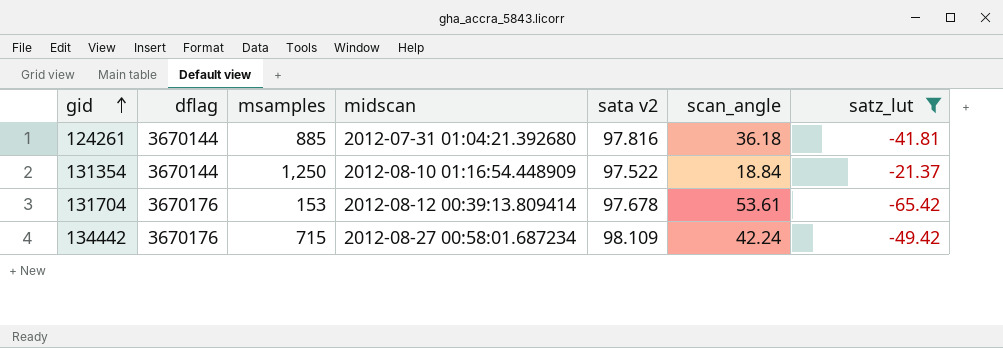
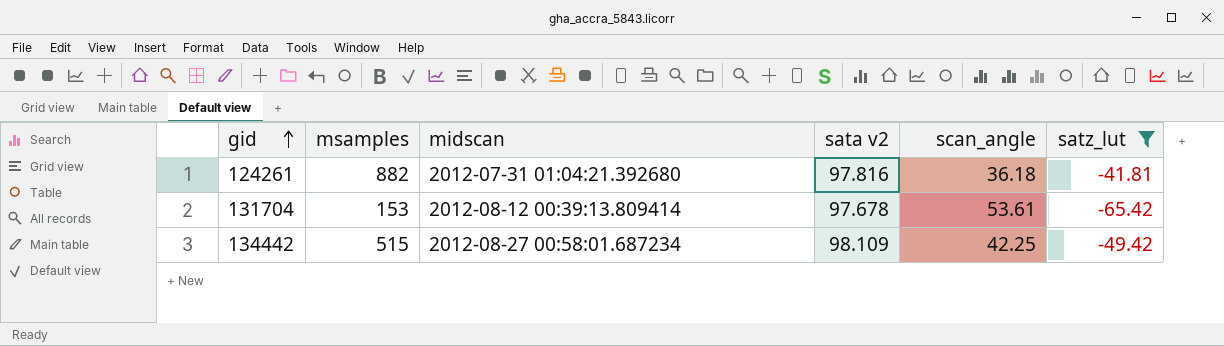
column dflag | position: 2 -> none
row 131354: 3670144 | 1,250 | 2012-08-10 01:16:54.448909 | 97.522 | 18.84 | -21.37 -> none
124261 | msamples: 885 -> 882
134442 | msamples: 715 -> 515
134442 | scan_angle: 42.24 -> 42.25

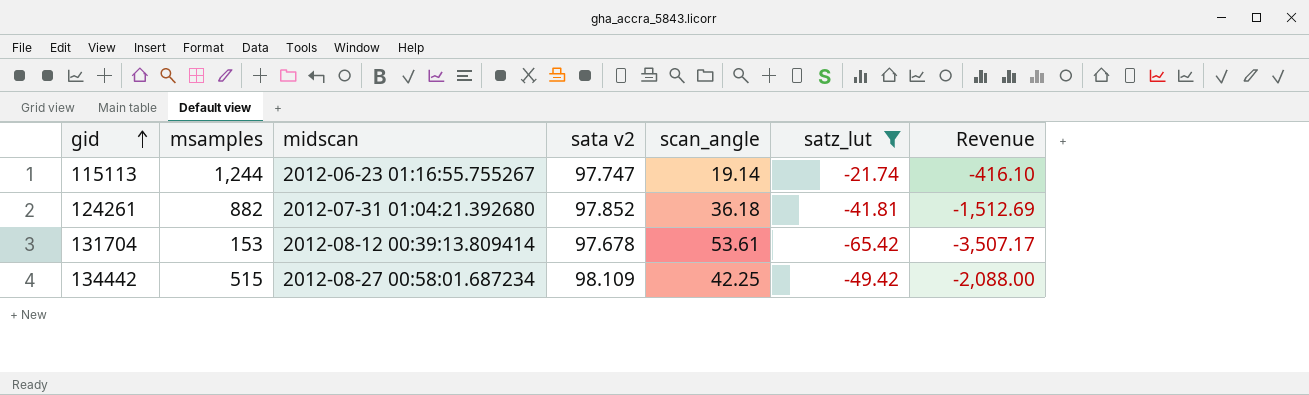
column Revenue | formula: none -> [scan_angle] * [satz_lut]
row 115113: none -> 1,244 | 2012-06-23 01:16:55.755267 | 97.747 | 19.14 | -21.74 | -416.10
124261 | sata v2: 97.816 -> 97.852

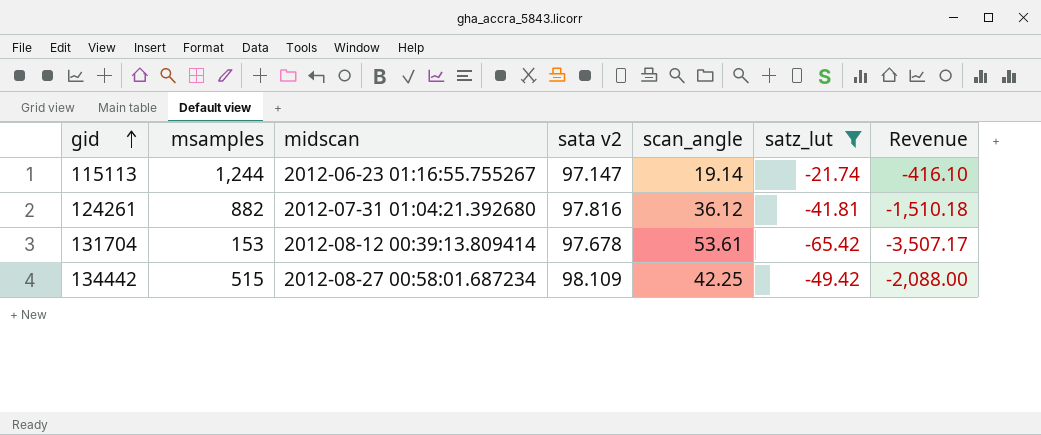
115113 | sata v2: 97.747 -> 97.147
124261 | sata v2: 97.852 -> 97.816
124261 | scan_angle: 36.18 -> 36.12
124261 | Revenue: -1,512.69 -> -1,510.18

